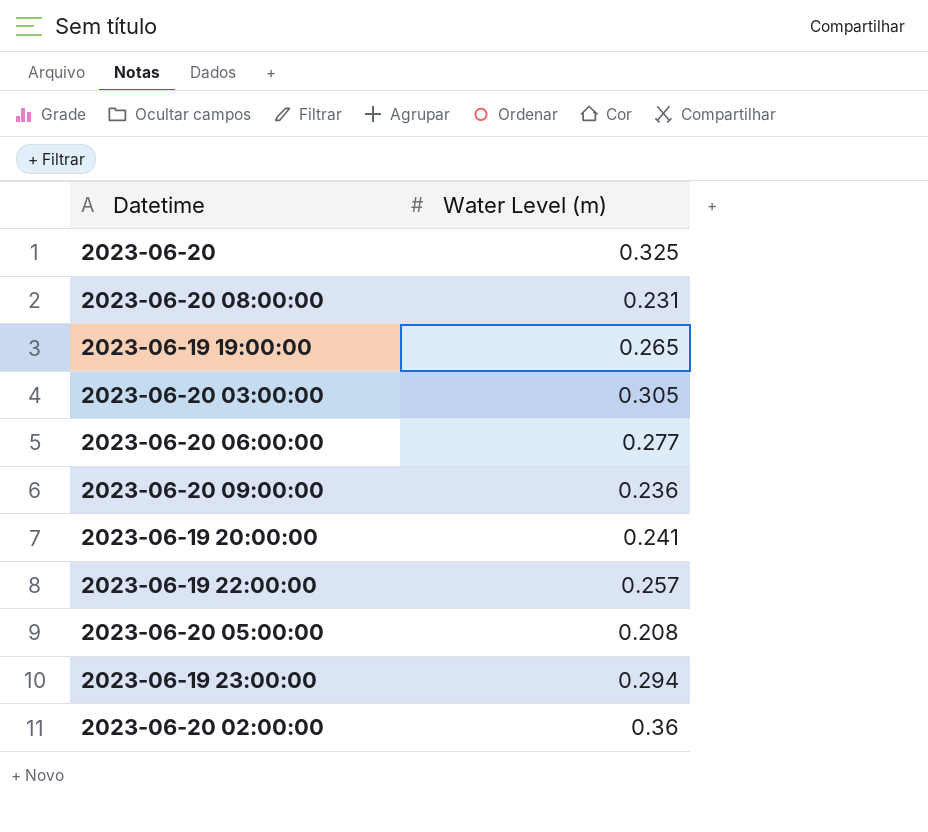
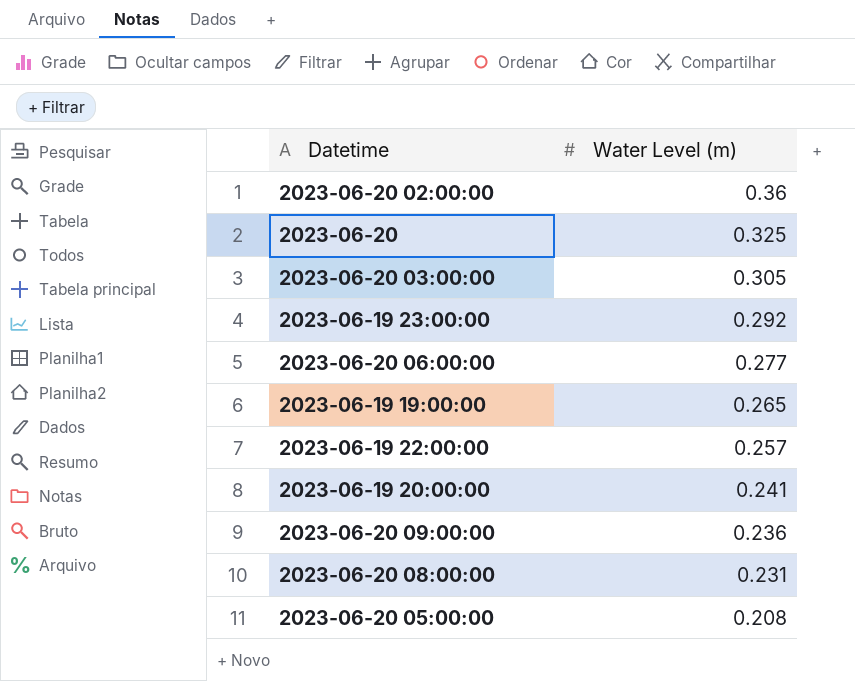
row order: none -> Water Level (m) descending
2023-06-19 23:00:00 | Water Level (m): 0.294 -> 0.292

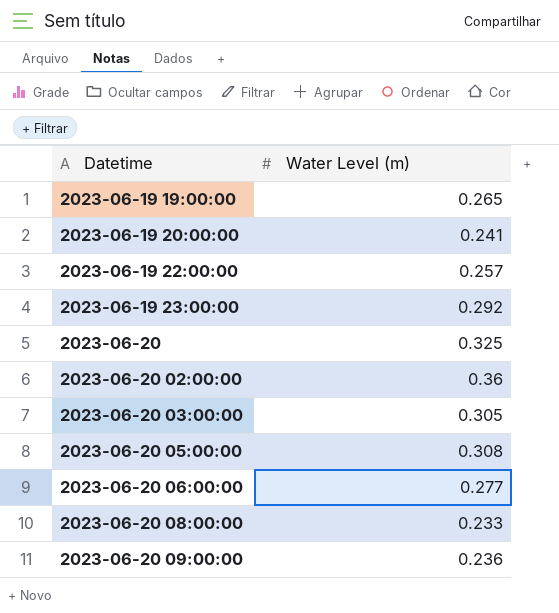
row order: Water Level (m) descending -> Datetime ascending
2023-06-20 05:00:00 | Water Level (m): 0.208 -> 0.308
2023-06-20 08:00:00 | Water Level (m): 0.231 -> 0.233

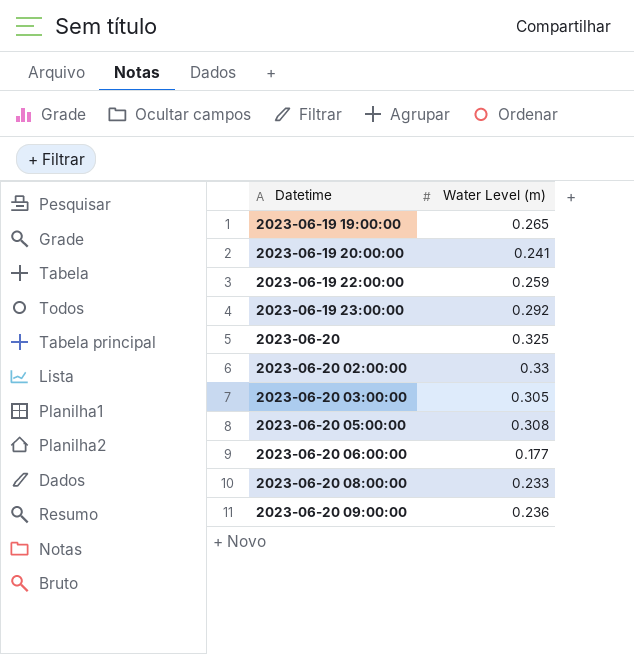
2023-06-19 22:00:00 | Water Level (m): 0.257 -> 0.259
2023-06-20 02:00:00 | Water Level (m): 0.36 -> 0.33
2023-06-20 06:00:00 | Water Level (m): 0.277 -> 0.177

